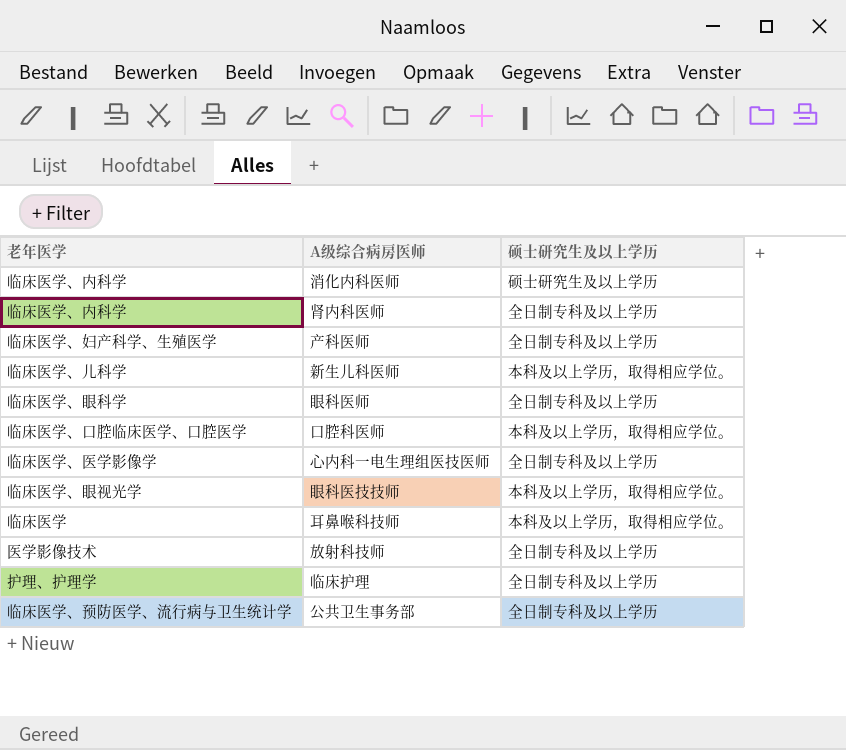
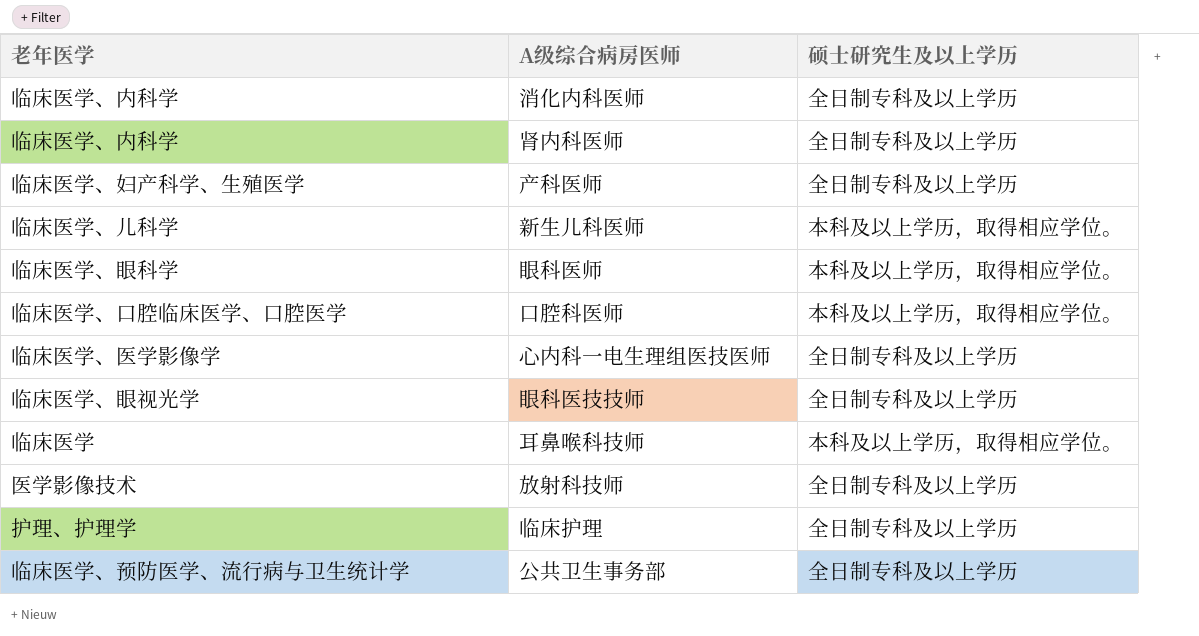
消化内科医师 | 硕士研究生及以上学历: 硕士研究生及以上学历 -> 全日制专科及以上学历
眼科医师 | 硕士研究生及以上学历: 全日制专科及以上学历 -> 本科及以上学历，取得相应学位。
眼科医技技师 | 硕士研究生及以上学历: 本科及以上学历，取得相应学位。 -> 全日制专科及以上学历

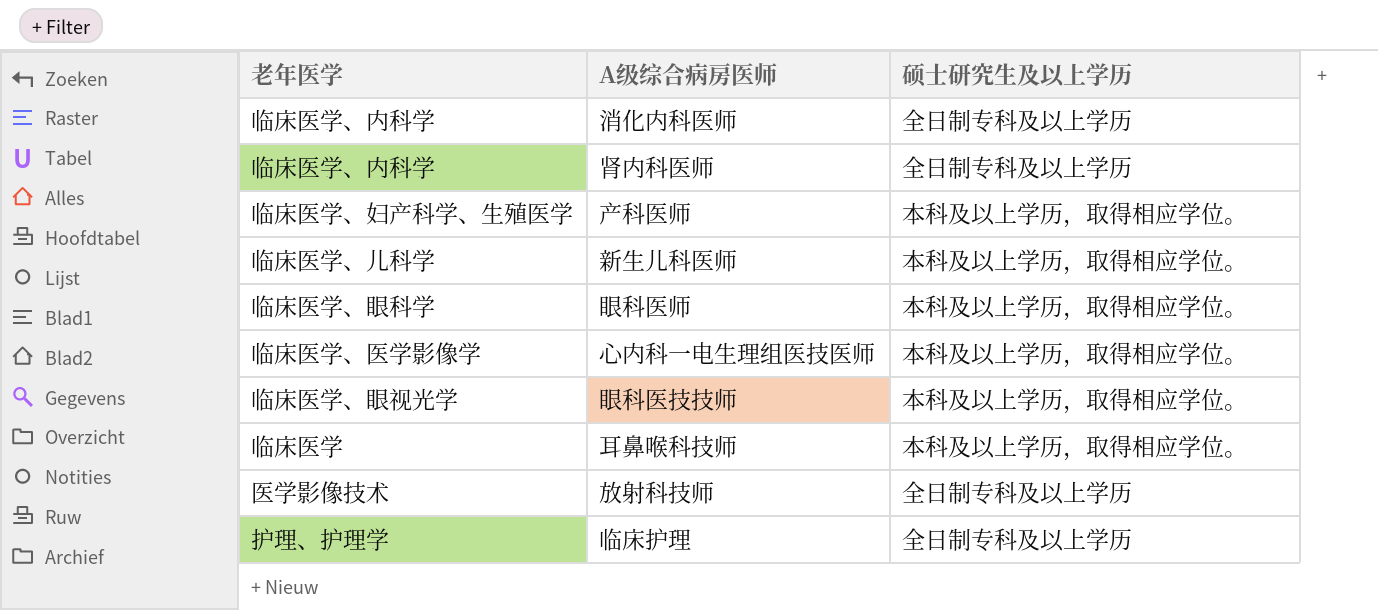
row 口腔科医师: 临床医学、口腔临床医学、口腔医学 | 本科及以上学历，取得相应学位。 -> none
row 公共卫生事务部: 临床医学、预防医学、流行病与卫生统计学 | 全日制专科及以上学历 -> none
产科医师 | 硕士研究生及以上学历: 全日制专科及以上学历 -> 本科及以上学历，取得相应学位。
心内科一电生理组医技医师 | 硕士研究生及以上学历: 全日制专科及以上学历 -> 本科及以上学历，取得相应学位。
眼科医技技师 | 硕士研究生及以上学历: 全日制专科及以上学历 -> 本科及以上学历，取得相应学位。

